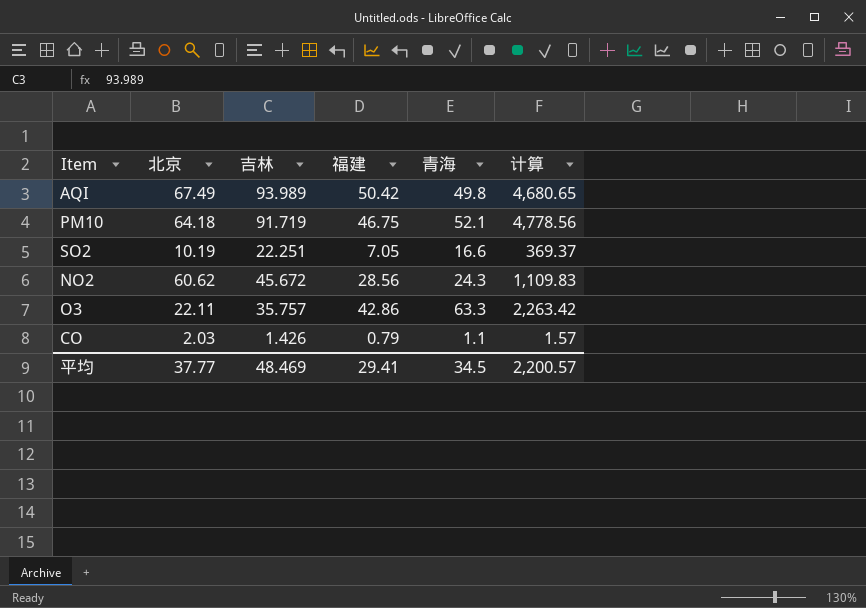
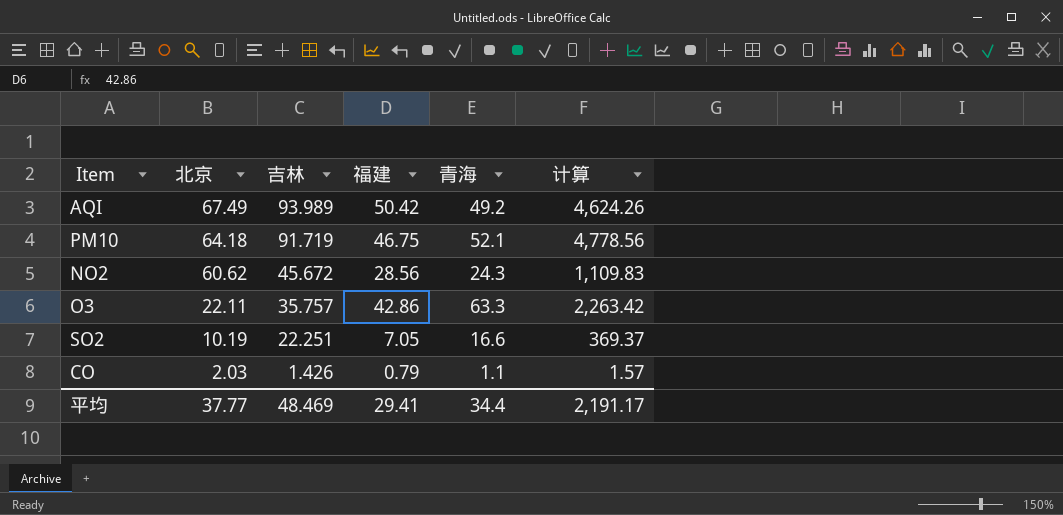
row order: none -> 北京 descending
AQI | 青海: 49.8 -> 49.2
AQI | 计算: 4,680.65 -> 4,624.26
平均 | 青海: 34.5 -> 34.4
平均 | 计算: 2,200.57 -> 2,191.17

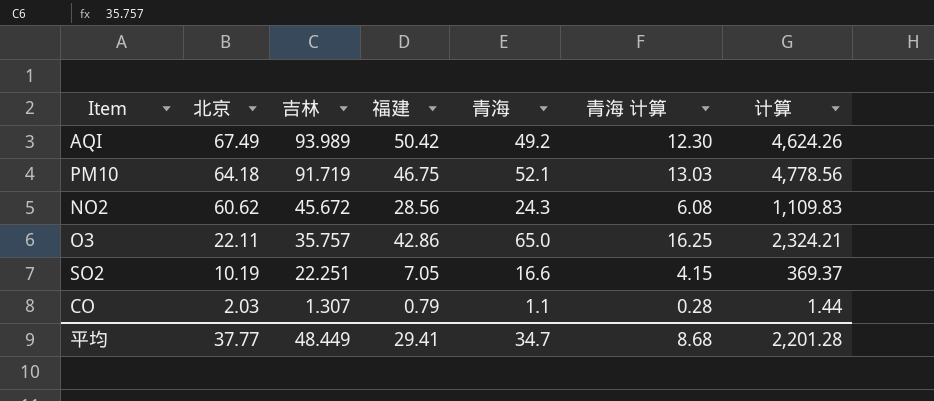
column 青海 计算 | formula: none -> [青海] * 0.25
O3 | 青海: 63.3 -> 65.0
O3 | 计算: 2,263.42 -> 2,324.21
CO | 吉林: 1.426 -> 1.307
CO | 计算: 1.57 -> 1.44
平均 | 吉林: 48.469 -> 48.449
平均 | 青海: 34.4 -> 34.7
平均 | 计算: 2,191.17 -> 2,201.28

